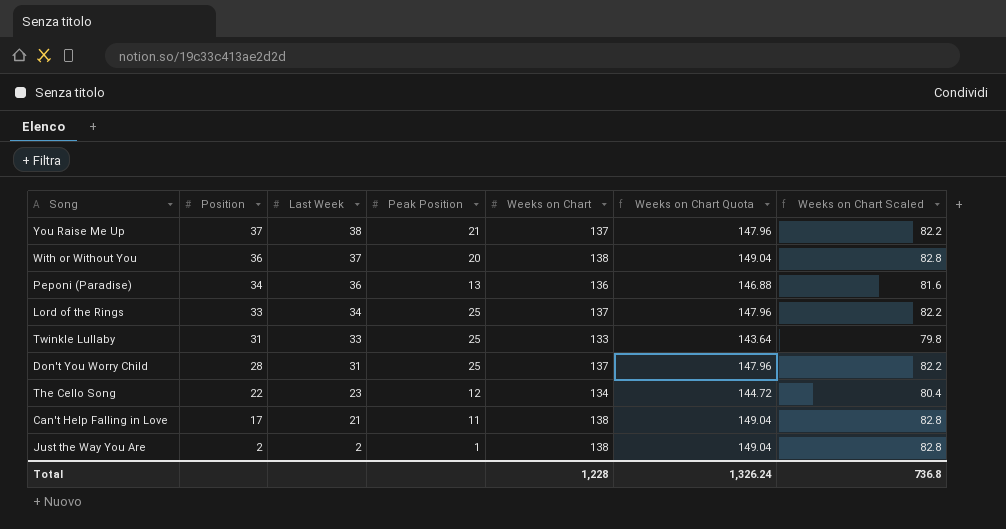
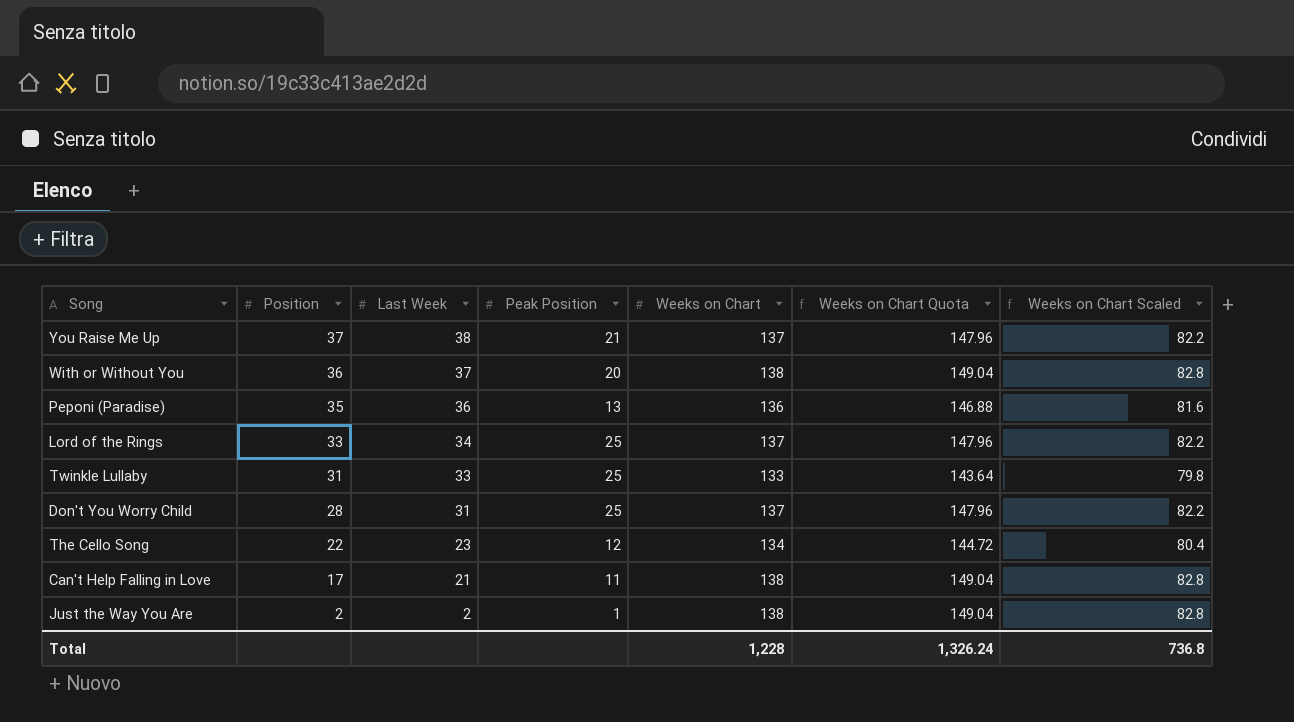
Peponi (Paradise) | Position: 34 -> 35

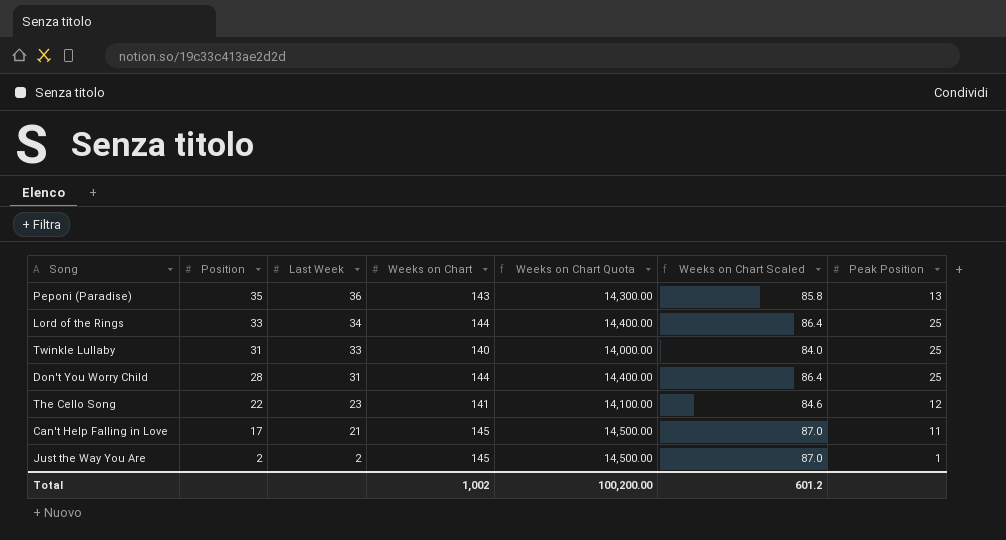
column Weeks on Chart Quota | formula: [Weeks on Chart] * 1.08 -> [Weeks on Chart] * 100
column Peak Position | position: 4 -> 7
row You Raise Me Up: 37 | 38 | 21 | 137 | 147.96 | 82.2 -> none
row With or Without You: 36 | 37 | 20 | 138 | 149.04 | 82.8 -> none
Peponi (Paradise) | Weeks on Chart: 136 -> 143
Peponi (Paradise) | Weeks on Chart Scaled: 81.6 -> 85.8
Lord of the Rings | Weeks on Chart: 137 -> 144
Lord of the Rings | Weeks on Chart Scaled: 82.2 -> 86.4
Twinkle Lullaby | Weeks on Chart: 133 -> 140
Twinkle Lullaby | Weeks on Chart Scaled: 79.8 -> 84.0
Don't You Worry Child | Weeks on Chart: 137 -> 144
Don't You Worry Child | Weeks on Chart Scaled: 82.2 -> 86.4
The Cello Song | Weeks on Chart: 134 -> 141
The Cello Song | Weeks on Chart Scaled: 80.4 -> 84.6
Can't Help Falling in Love | Weeks on Chart: 138 -> 145
Can't Help Falling in Love | Weeks on Chart Scaled: 82.8 -> 87.0
Just the Way You Are | Weeks on Chart: 138 -> 145
Just the Way You Are | Weeks on Chart Scaled: 82.8 -> 87.0
Total | Weeks on Chart: 1,228 -> 1,002
Total | Weeks on Chart Quota: 1,326.24 -> 100,200.00
Total | Weeks on Chart Scaled: 736.8 -> 601.2

